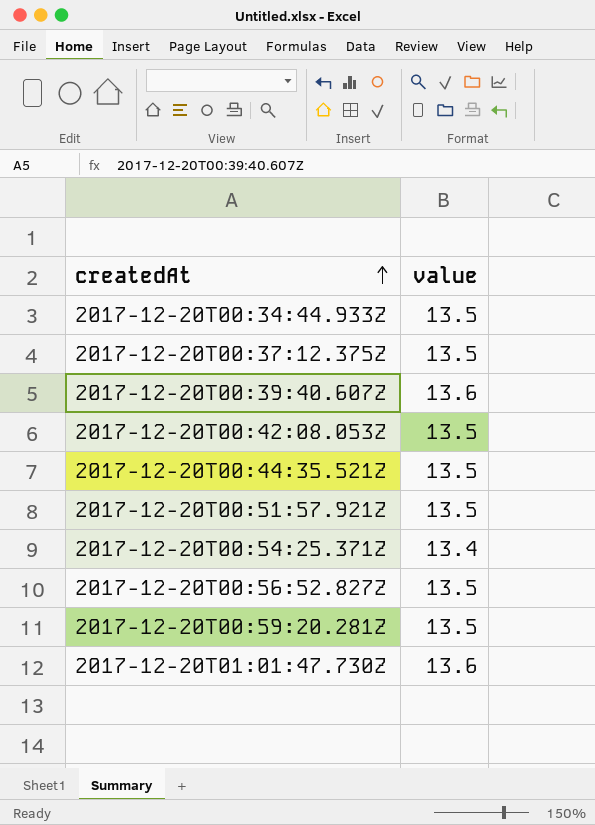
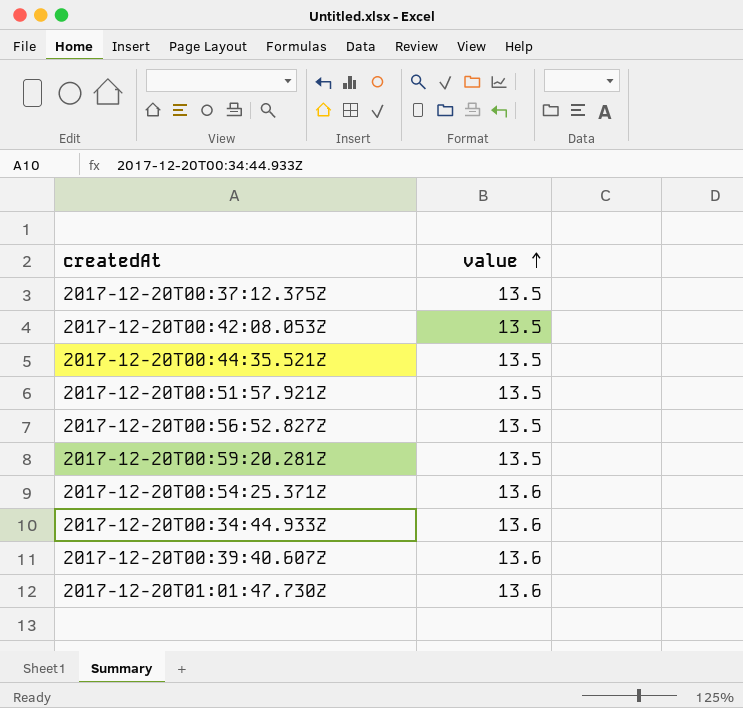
row order: createdAt ascending -> value ascending
2017-12-20T00:54:25.371Z | value: 13.4 -> 13.6
2017-12-20T00:34:44.933Z | value: 13.5 -> 13.6

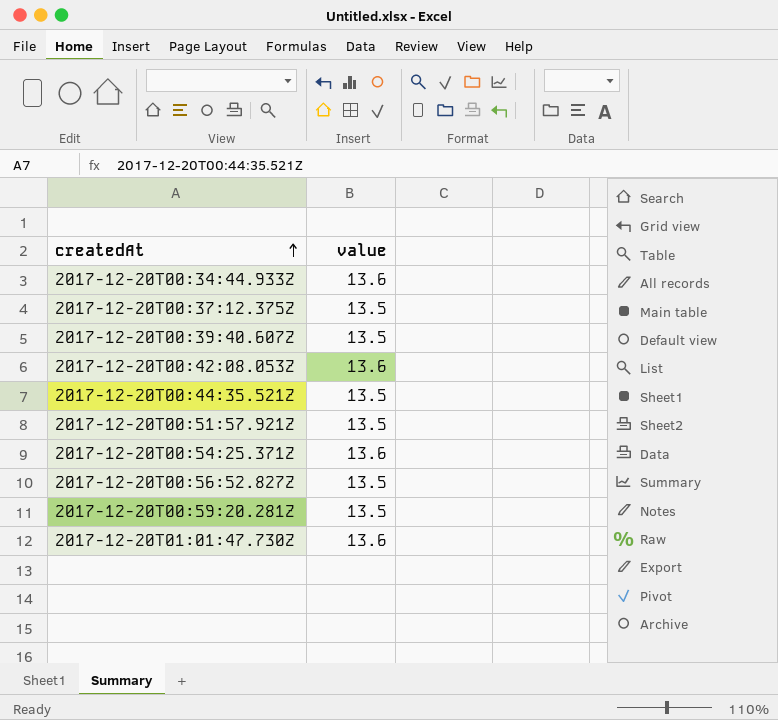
row order: value ascending -> createdAt ascending
2017-12-20T00:39:40.607Z | value: 13.6 -> 13.5
2017-12-20T00:42:08.053Z | value: 13.5 -> 13.6

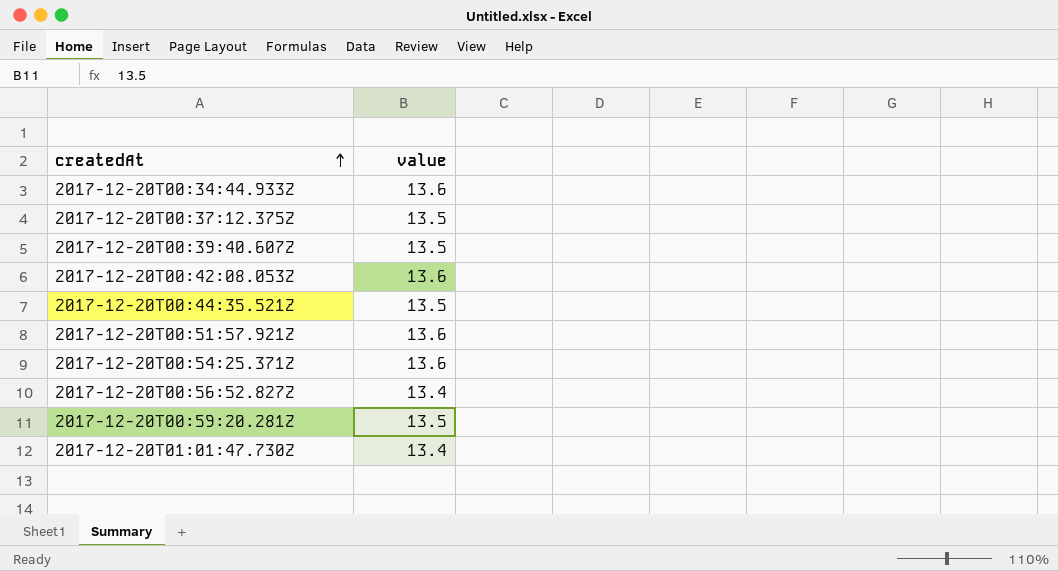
2017-12-20T00:51:57.921Z | value: 13.5 -> 13.6
2017-12-20T00:56:52.827Z | value: 13.5 -> 13.4
2017-12-20T01:01:47.730Z | value: 13.6 -> 13.4

